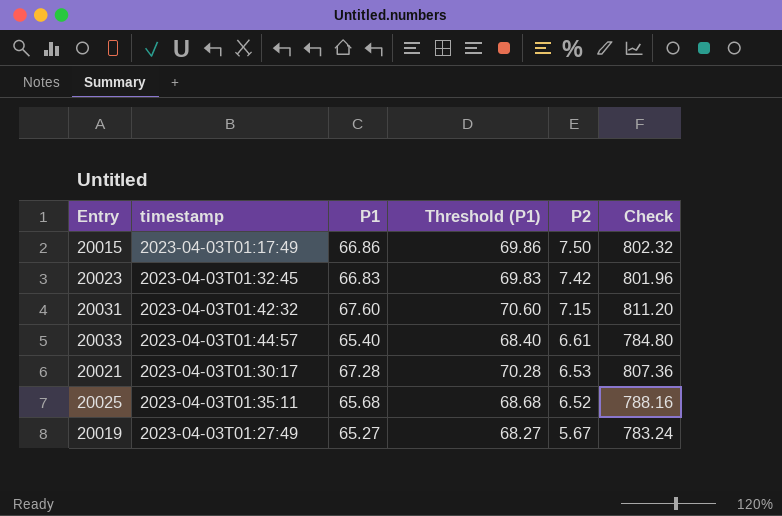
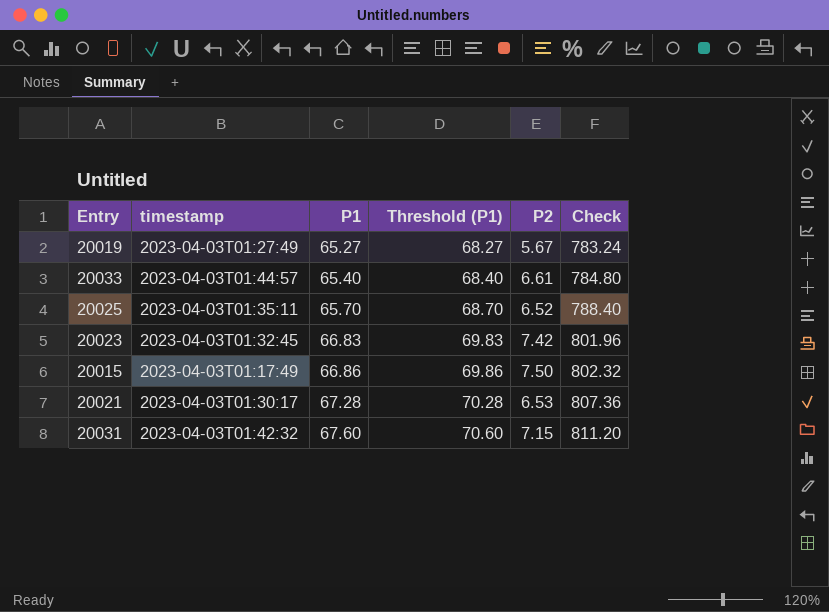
row order: P2 descending -> P1 ascending
20025 | P1: 65.68 -> 65.70
20025 | Threshold (P1): 68.68 -> 68.70
20025 | Check: 788.16 -> 788.40

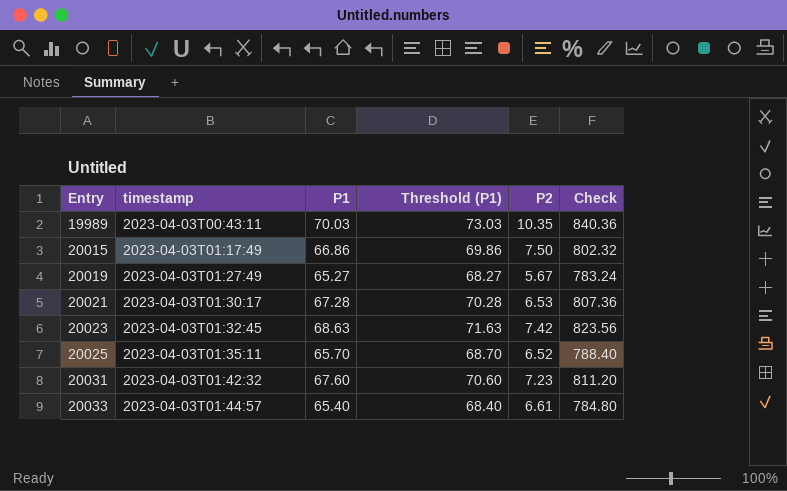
row order: P1 ascending -> Entry ascending
row 19989: none -> 2023-04-03T00:43:11 | 70.03 | 73.03 | 10.35 | 840.36
20023 | P1: 66.83 -> 68.63
20023 | Threshold (P1): 69.83 -> 71.63
20023 | Check: 801.96 -> 823.56
20031 | P2: 7.15 -> 7.23

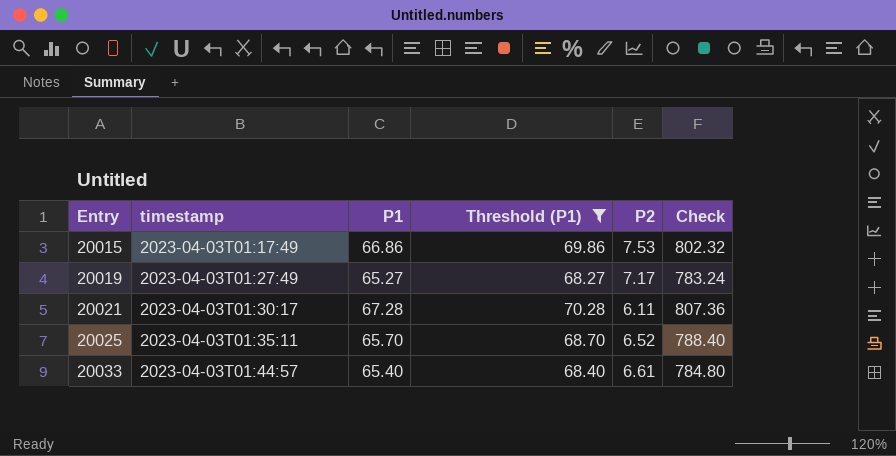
filter: none -> Threshold (P1) <= 70.28
20015 | P2: 7.50 -> 7.53
20019 | P2: 5.67 -> 7.17
20021 | P2: 6.53 -> 6.11

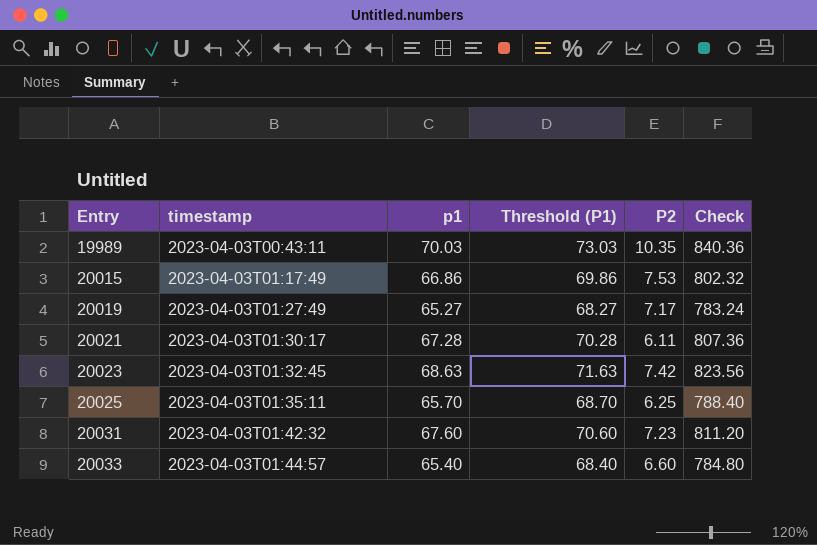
filter: Threshold (P1) <= 70.28 -> none
column name: P1 -> p1
20025 | P2: 6.52 -> 6.25
20033 | P2: 6.61 -> 6.60

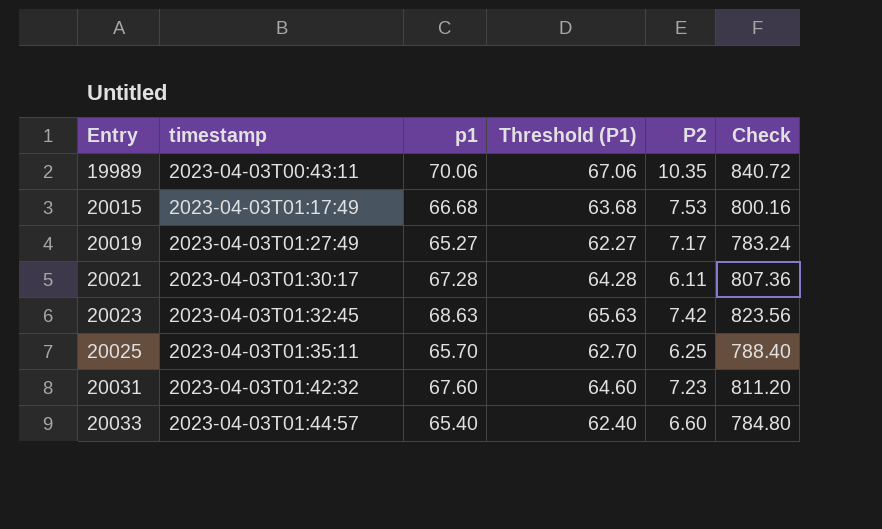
column Threshold (P1) | formula: [p1] + 3 -> [p1] - 3
19989 | p1: 70.03 -> 70.06
19989 | Check: 840.36 -> 840.72
20015 | p1: 66.86 -> 66.68
20015 | Check: 802.32 -> 800.16

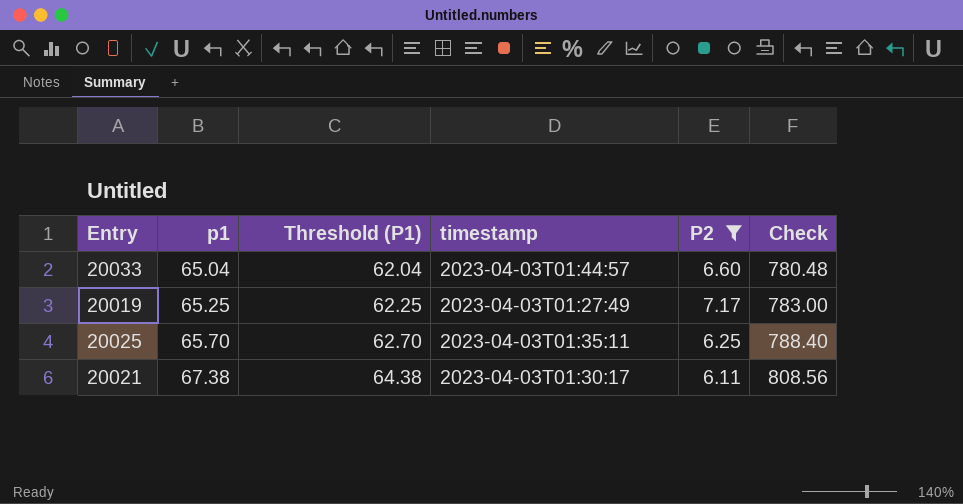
filter: none -> P2 <= 7.17
row order: Entry ascending -> p1 ascending
column timestamp | position: 2 -> 4
20033 | p1: 65.40 -> 65.04
20033 | Threshold (P1): 62.40 -> 62.04
20033 | Check: 784.80 -> 780.48
20019 | p1: 65.27 -> 65.25
20019 | Threshold (P1): 62.27 -> 62.25
20019 | Check: 783.24 -> 783.00
20021 | p1: 67.28 -> 67.38
20021 | Threshold (P1): 64.28 -> 64.38
20021 | Check: 807.36 -> 808.56

